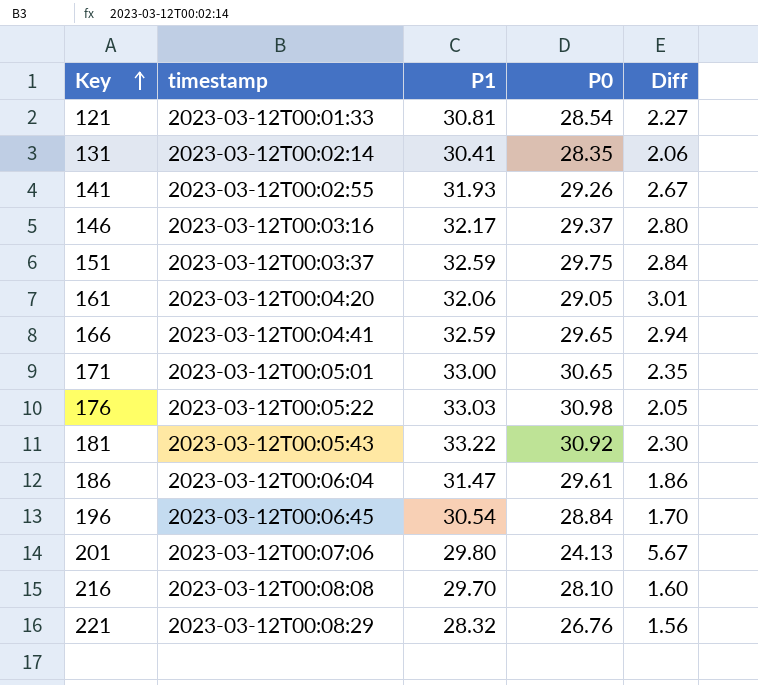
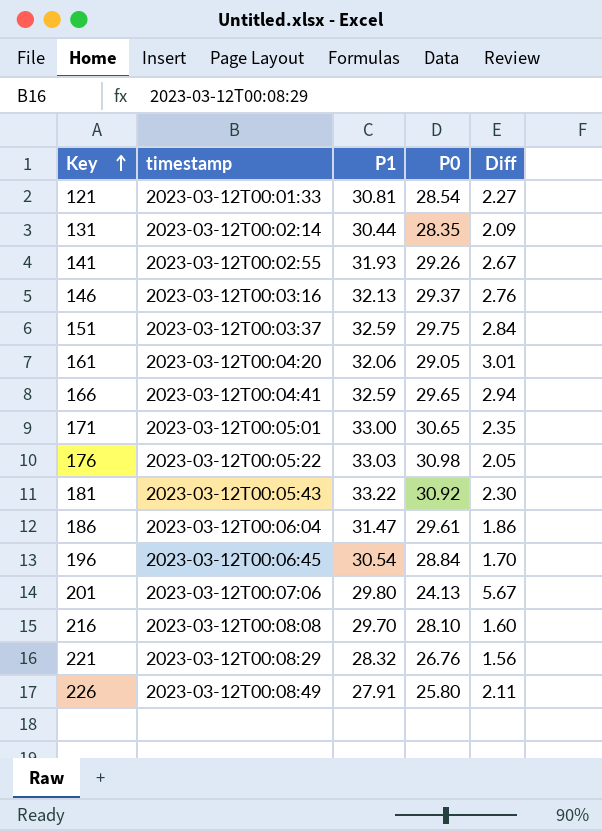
131 | P1: 30.41 -> 30.44
131 | Diff: 2.06 -> 2.09
146 | P1: 32.17 -> 32.13
146 | Diff: 2.80 -> 2.76
row 226: none -> 2023-03-12T00:08:49 | 27.91 | 25.80 | 2.11

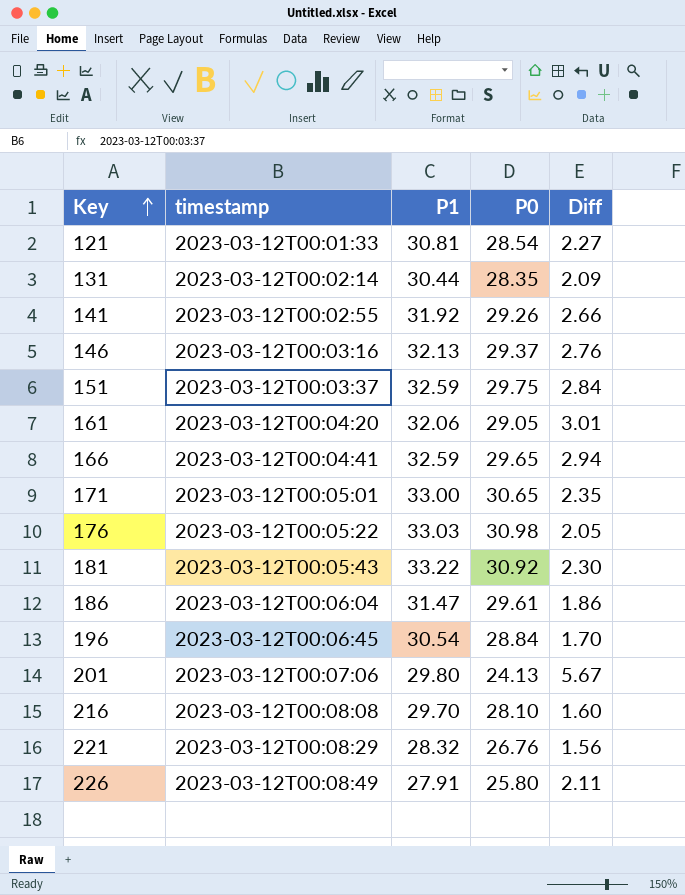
141 | P1: 31.93 -> 31.92
141 | Diff: 2.67 -> 2.66

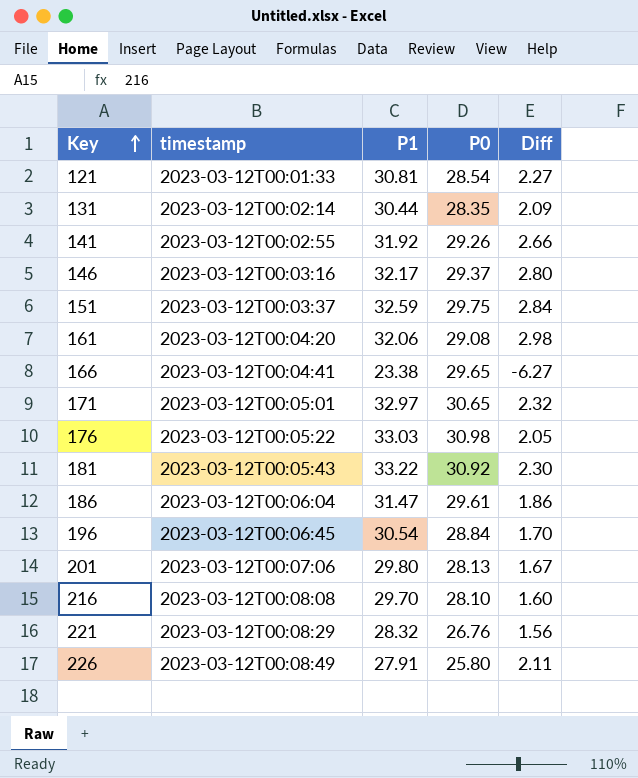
146 | P1: 32.13 -> 32.17
146 | Diff: 2.76 -> 2.80
161 | P0: 29.05 -> 29.08
161 | Diff: 3.01 -> 2.98
166 | P1: 32.59 -> 23.38
166 | Diff: 2.94 -> -6.27
171 | P1: 33.00 -> 32.97
171 | Diff: 2.35 -> 2.32
201 | P0: 24.13 -> 28.13
201 | Diff: 5.67 -> 1.67

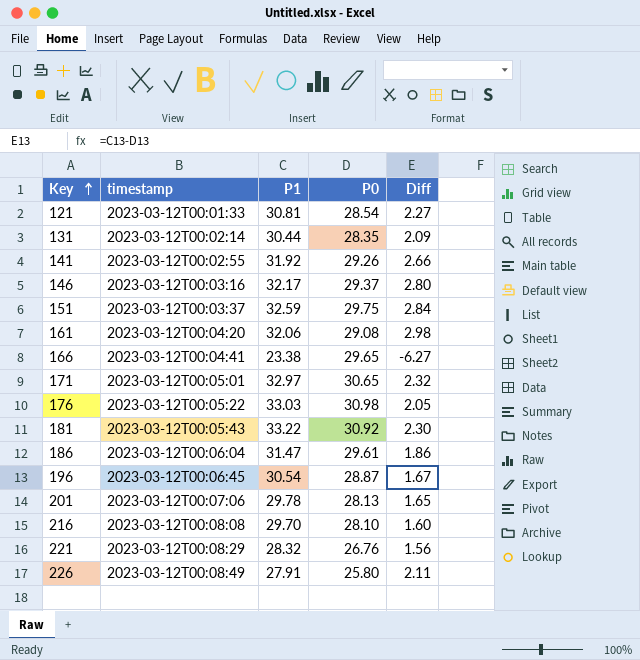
196 | P0: 28.84 -> 28.87
196 | Diff: 1.70 -> 1.67
201 | P1: 29.80 -> 29.78
201 | Diff: 1.67 -> 1.65

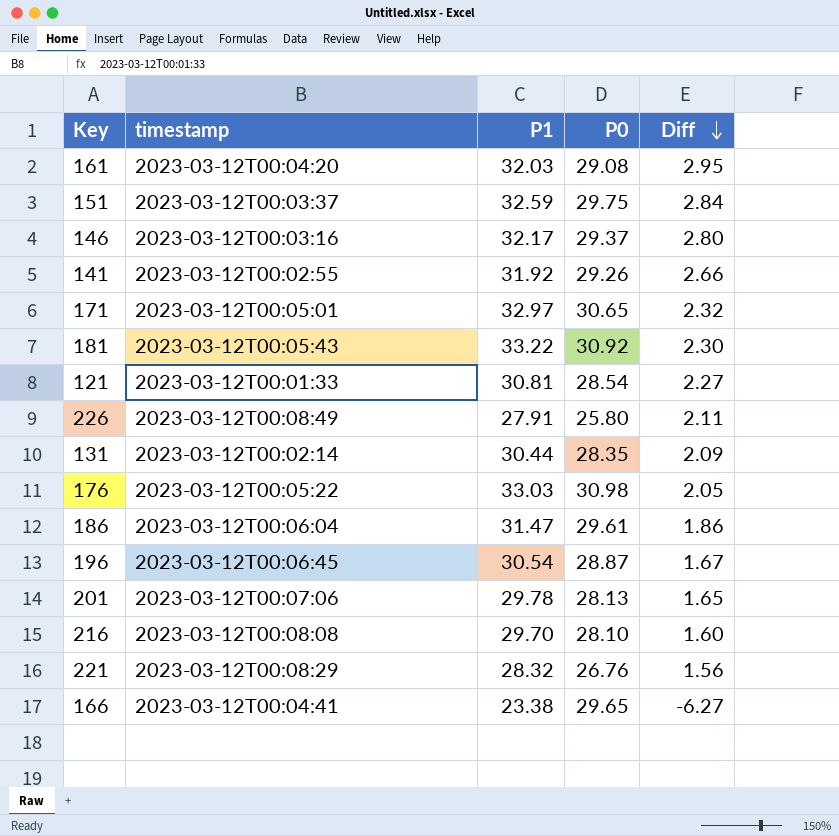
row order: Key ascending -> Diff descending
161 | P1: 32.06 -> 32.03
161 | Diff: 2.98 -> 2.95

